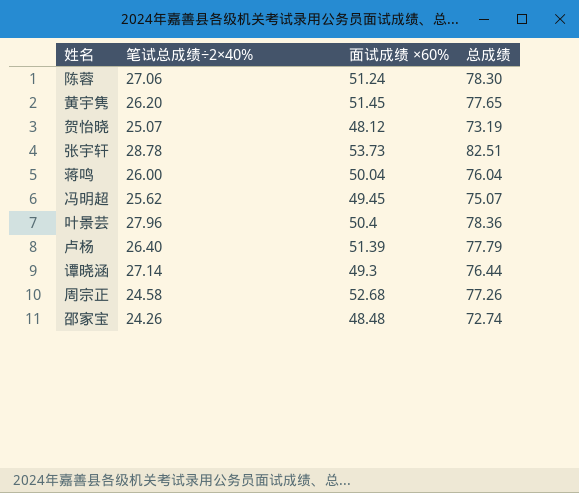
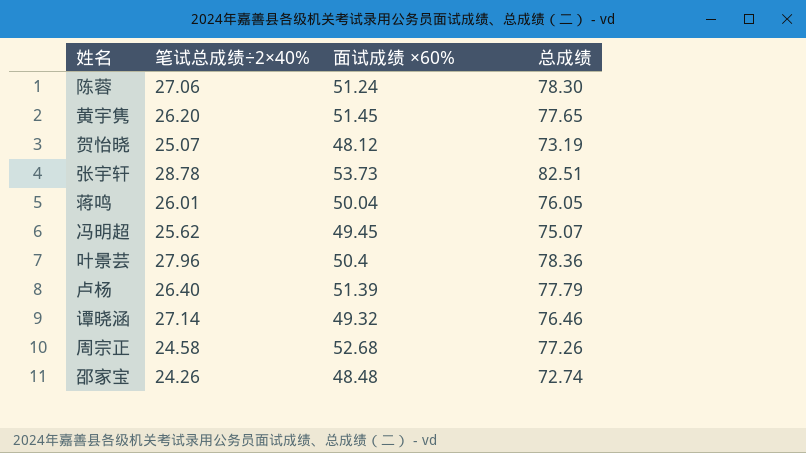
蒋鸣 | 笔试总成绩÷2×40%: 26.00 -> 26.01
蒋鸣 | 总成绩: 76.04 -> 76.05
谭晓涵 | 面试成绩 ×60%: 49.3 -> 49.32
谭晓涵 | 总成绩: 76.44 -> 76.46

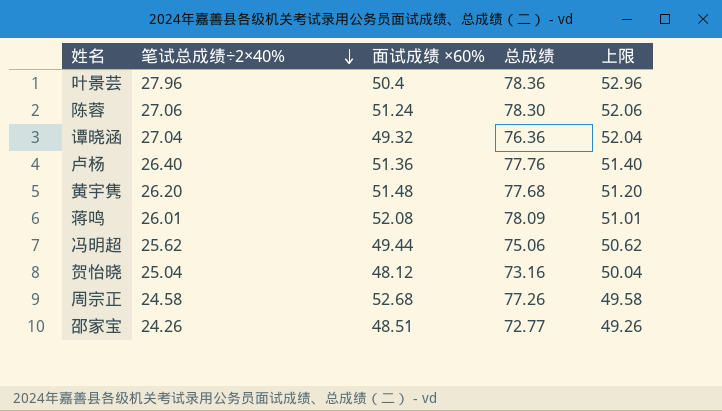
row order: none -> 笔试总成绩÷2×40% descending
column 上限 | formula: none -> [笔试总成绩÷2×40%] + 25
row 张宇轩: 28.78 | 53.73 | 82.51 -> none
谭晓涵 | 笔试总成绩÷2×40%: 27.14 -> 27.04
谭晓涵 | 总成绩: 76.46 -> 76.36
卢杨 | 面试成绩 ×60%: 51.39 -> 51.36
卢杨 | 总成绩: 77.79 -> 77.76
黄宇隽 | 面试成绩 ×60%: 51.45 -> 51.48
黄宇隽 | 总成绩: 77.65 -> 77.68
蒋鸣 | 面试成绩 ×60%: 50.04 -> 52.08
蒋鸣 | 总成绩: 76.05 -> 78.09
冯明超 | 面试成绩 ×60%: 49.45 -> 49.44
冯明超 | 总成绩: 75.07 -> 75.06
贺怡晓 | 笔试总成绩÷2×40%: 25.07 -> 25.04
贺怡晓 | 总成绩: 73.19 -> 73.16
邵家宝 | 面试成绩 ×60%: 48.48 -> 48.51
邵家宝 | 总成绩: 72.74 -> 72.77

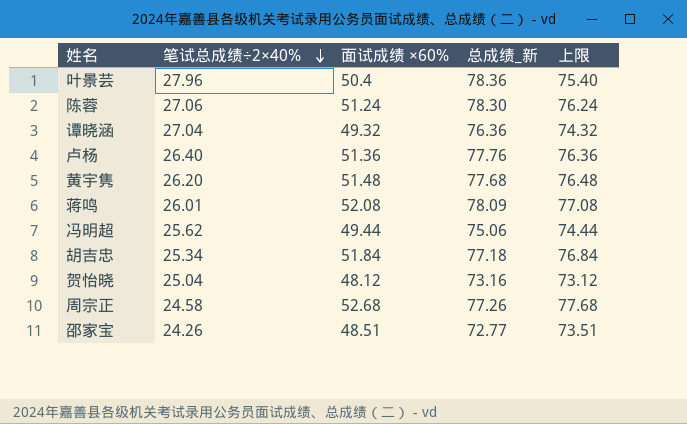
column name: 总成绩 -> 总成绩_新
column 上限 | formula: [笔试总成绩÷2×40%] + 25 -> [面试成绩 ×60%] + 25
row 胡吉忠: none -> 25.34 | 51.84 | 77.18 | 76.84

